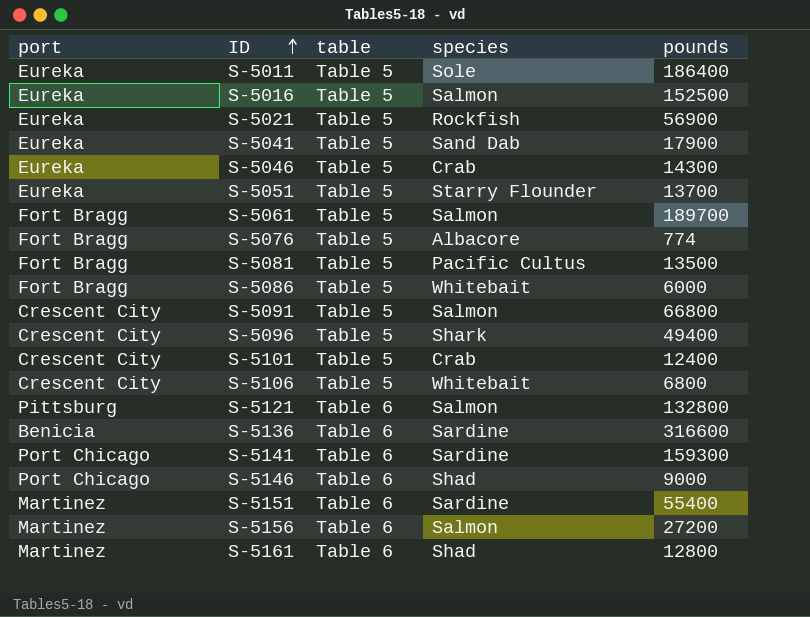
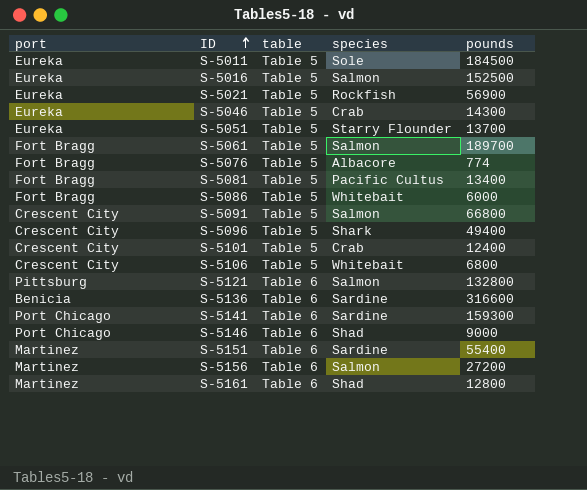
row S-5041: Eureka | Table 5 | Sand Dab | 17900 -> none
S-5011 | pounds: 186400 -> 184500
S-5081 | pounds: 13500 -> 13400

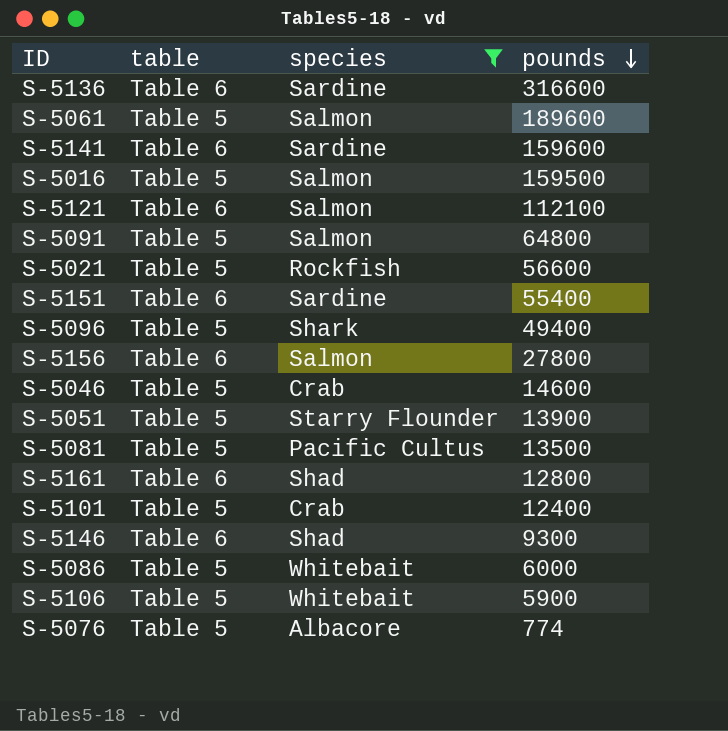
filter: none -> species != Sole
row order: ID ascending -> pounds descending
column port | position: 1 -> none
S-5061 | pounds: 189700 -> 189600
S-5141 | pounds: 159300 -> 159600
S-5016 | pounds: 152500 -> 159500
S-5121 | pounds: 132800 -> 112100
S-5091 | pounds: 66800 -> 64800
S-5021 | pounds: 56900 -> 56600
S-5156 | pounds: 27200 -> 27800
S-5046 | pounds: 14300 -> 14600
S-5051 | pounds: 13700 -> 13900
S-5081 | pounds: 13400 -> 13500
S-5146 | pounds: 9000 -> 9300
S-5106 | pounds: 6800 -> 5900

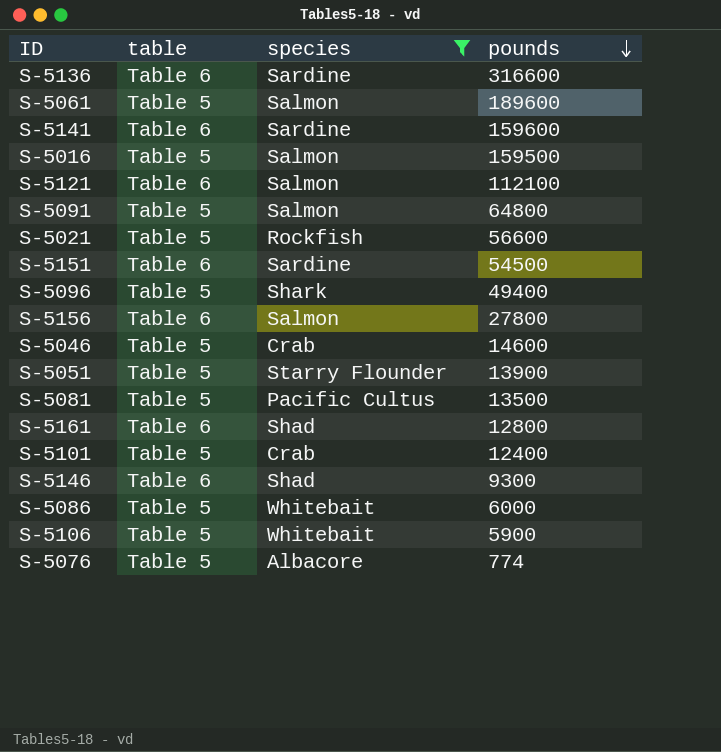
S-5151 | pounds: 55400 -> 54500

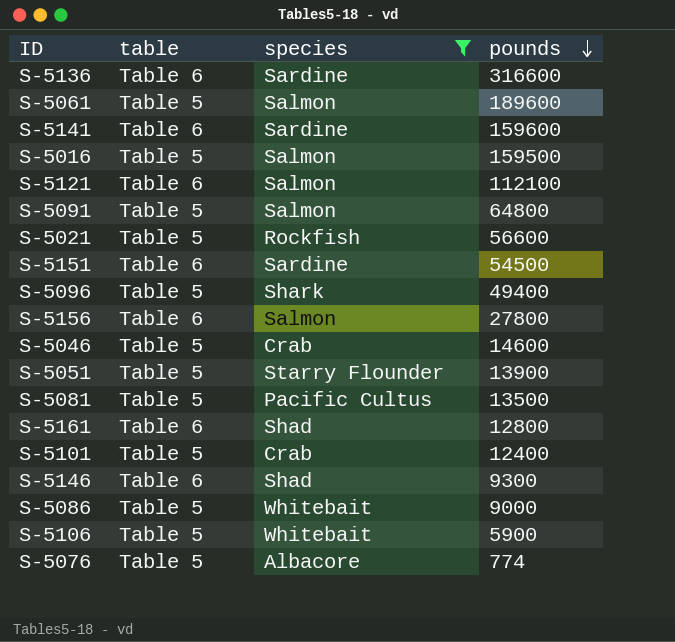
S-5086 | pounds: 6000 -> 9000

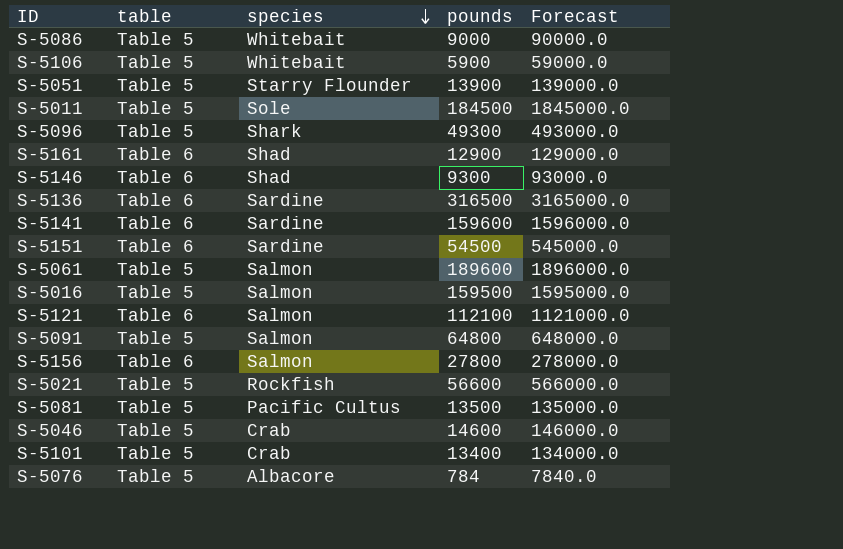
filter: species != Sole -> none
row order: pounds descending -> species descending
column Forecast | formula: none -> [pounds] * 10
S-5096 | pounds: 49400 -> 49300
S-5161 | pounds: 12800 -> 12900
S-5136 | pounds: 316600 -> 316500
S-5101 | pounds: 12400 -> 13400
S-5076 | pounds: 774 -> 784

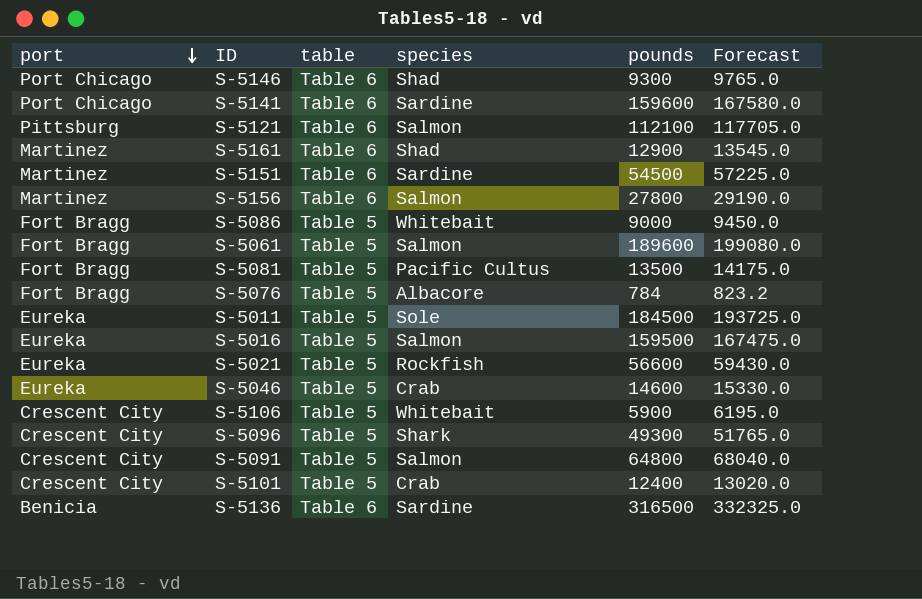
row order: species descending -> port descending
column port | position: none -> 1
column Forecast | formula: [pounds] * 10 -> [pounds] * 1.05
row S-5051: Table 5 | Starry Flounder | 13900 | 139000.0 -> none
S-5101 | pounds: 13400 -> 12400

